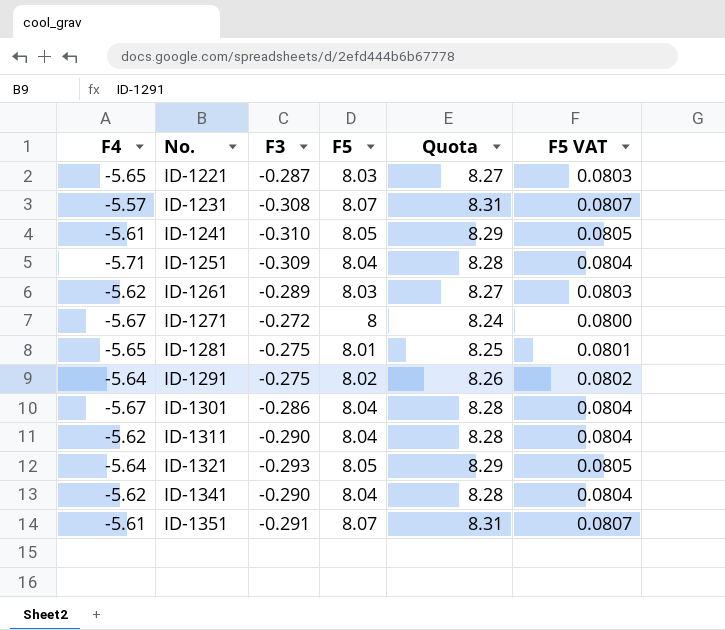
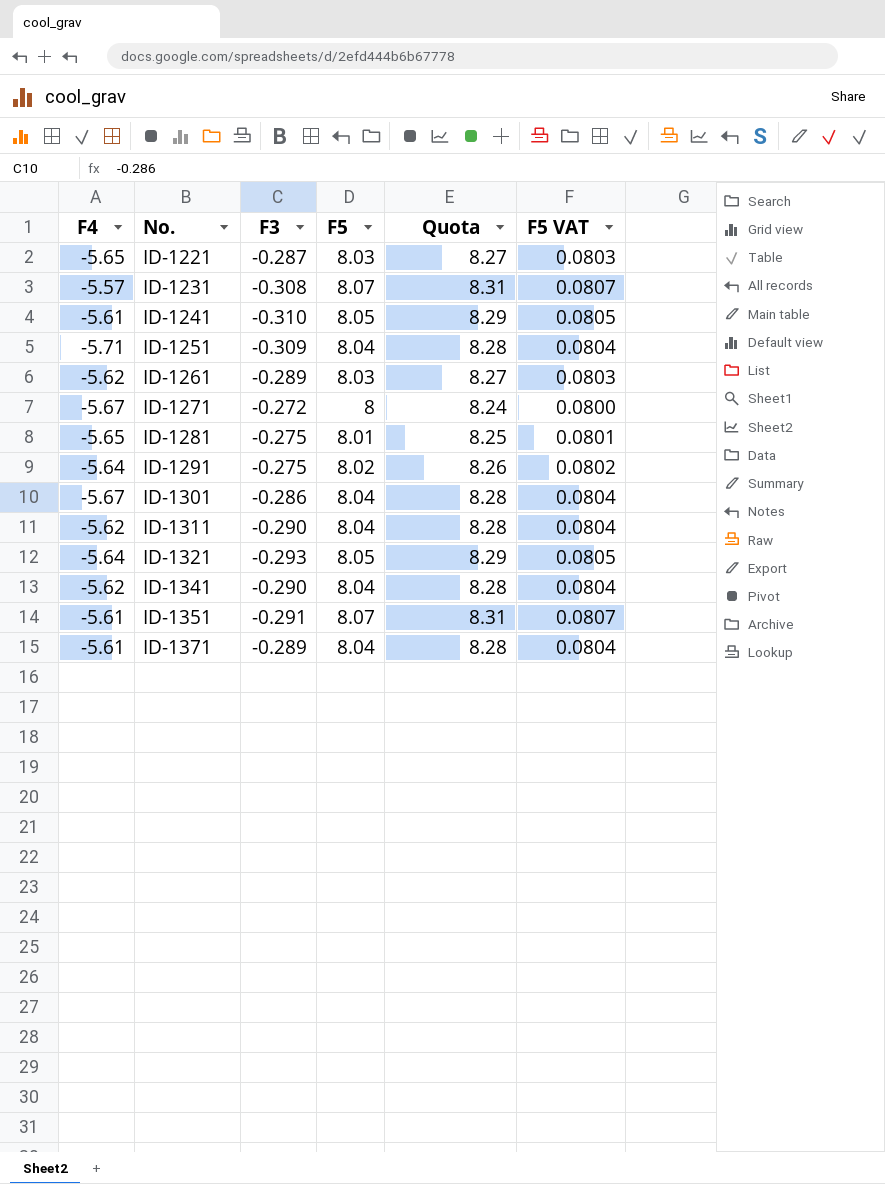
row ID-1371: none -> -5.61 | -0.289 | 8.04 | 8.28 | 0.0804

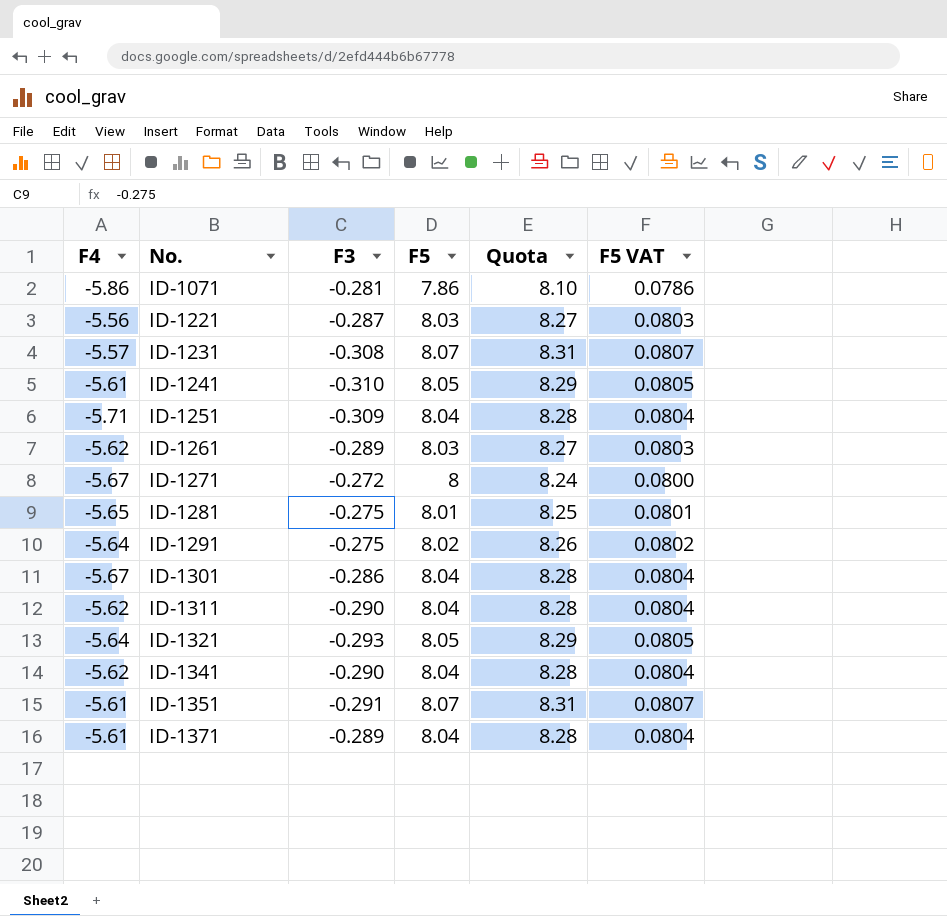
row ID-1071: none -> -5.86 | -0.281 | 7.86 | 8.10 | 0.0786
ID-1221 | F4: -5.65 -> -5.56

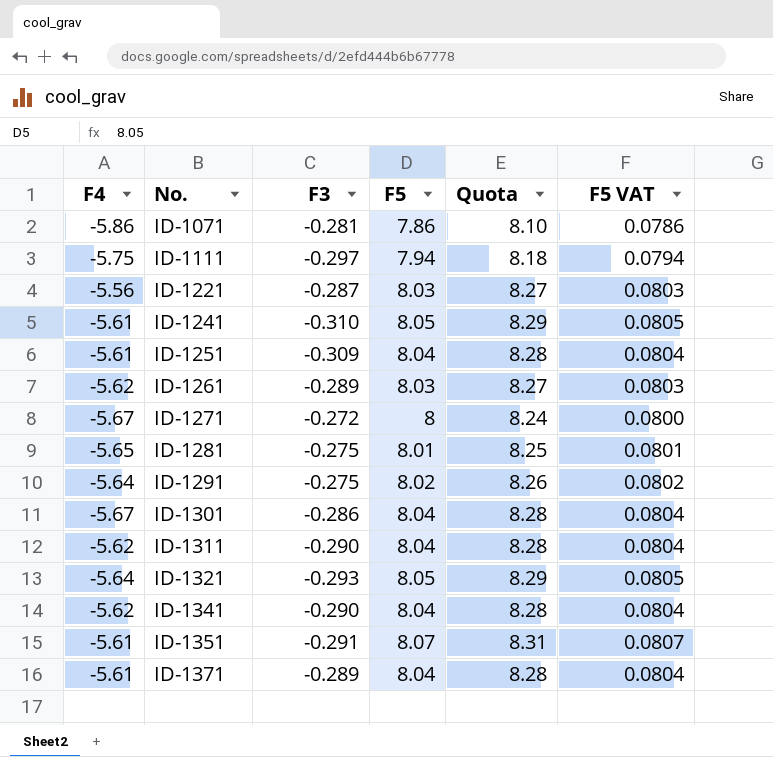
row ID-1231: -5.57 | -0.308 | 8.07 | 8.31 | 0.0807 -> none
row ID-1111: none -> -5.75 | -0.297 | 7.94 | 8.18 | 0.0794
ID-1251 | F4: -5.71 -> -5.61

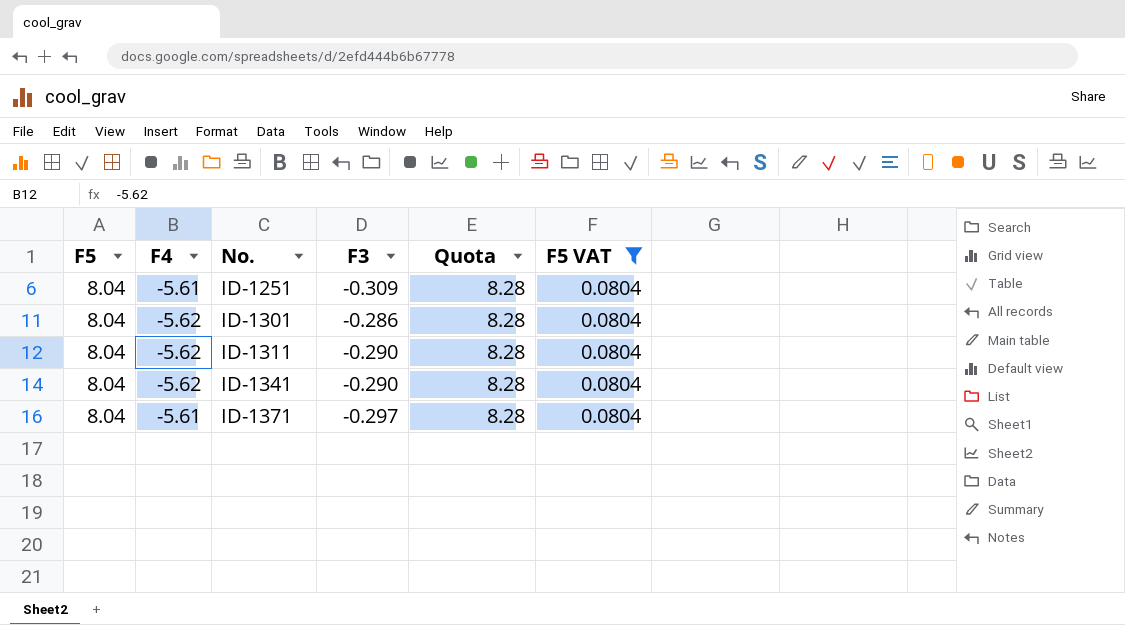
filter: none -> F5 VAT = 0.0804
column F5 | position: 4 -> 1
ID-1301 | F4: -5.67 -> -5.62
ID-1371 | F3: -0.289 -> -0.297

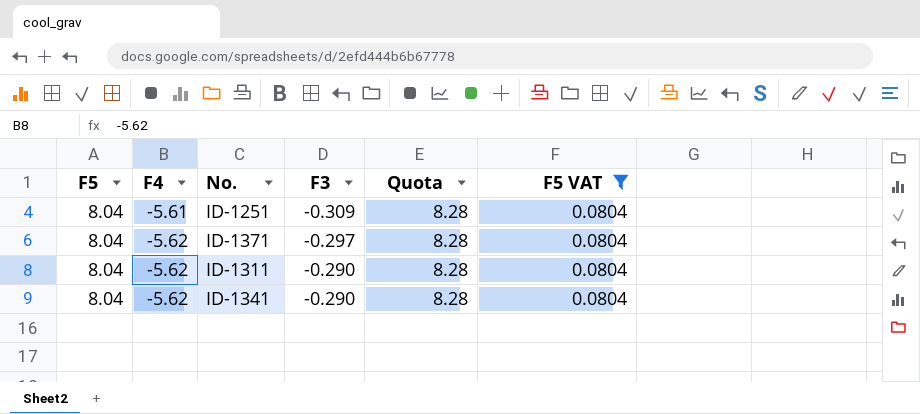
row order: No. ascending -> F4 descending
row ID-1301: 8.04 | -5.62 | -0.286 | 8.28 | 0.0804 -> none
ID-1371 | F4: -5.61 -> -5.62

